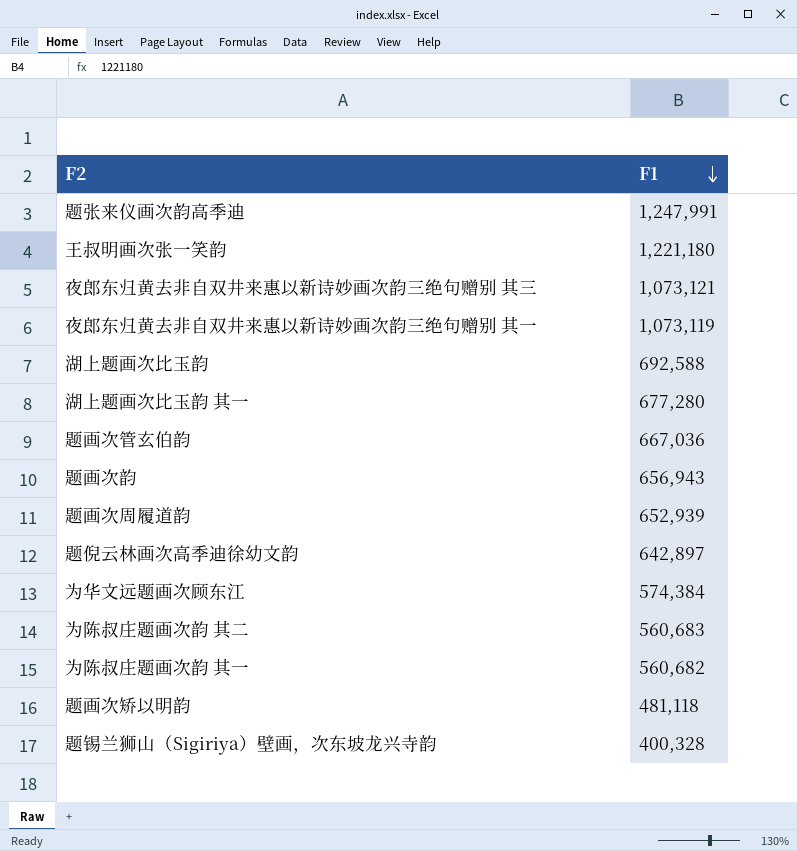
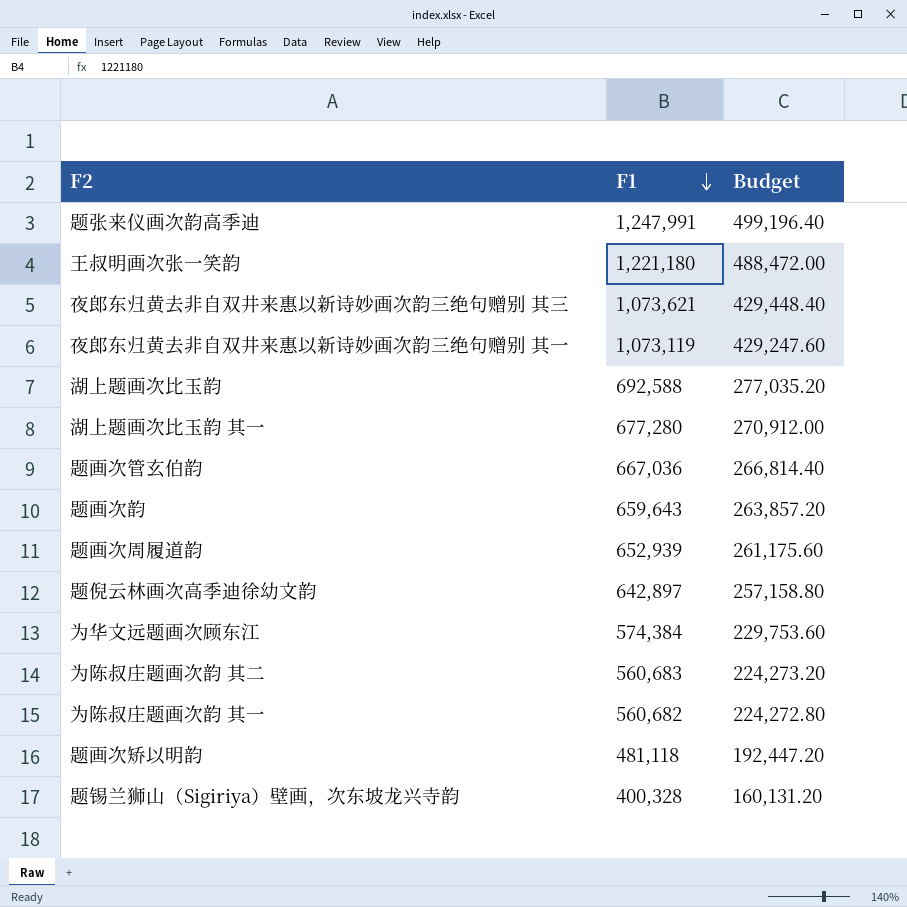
column Budget | formula: none -> [F1] * 0.4
夜郎东归黄去非自双井来惠以新诗妙画次韵三绝句赠别 其三 | F1: 1,073,121 -> 1,073,621
题画次韵 | F1: 656,943 -> 659,643

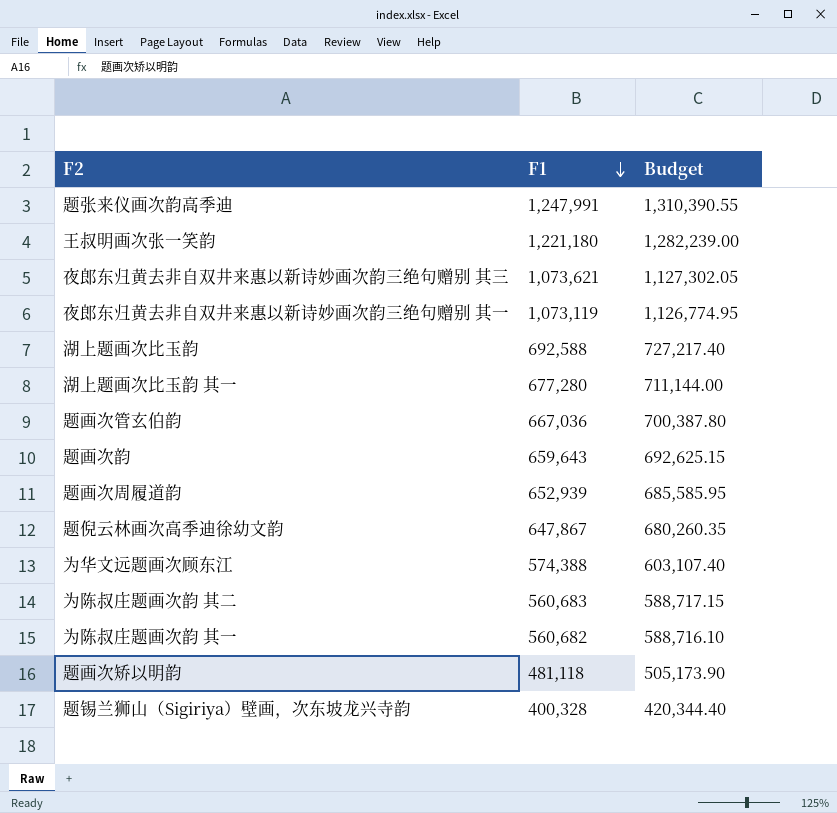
column Budget | formula: [F1] * 0.4 -> [F1] * 1.05
题倪云林画次高季迪徐幼文韵 | F1: 642,897 -> 647,867
为华文远题画次顾东江 | F1: 574,384 -> 574,388

